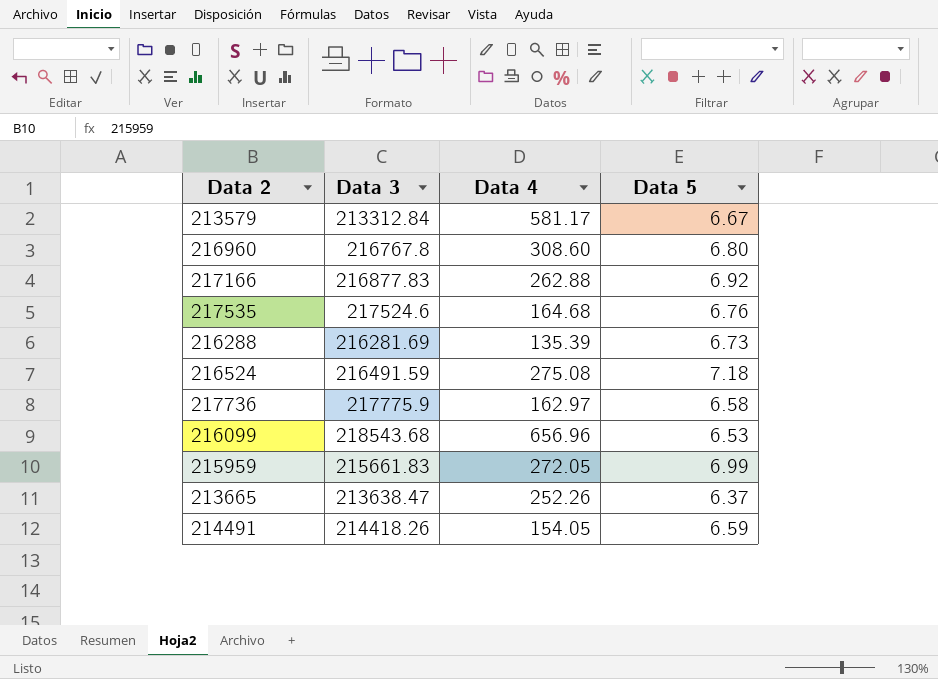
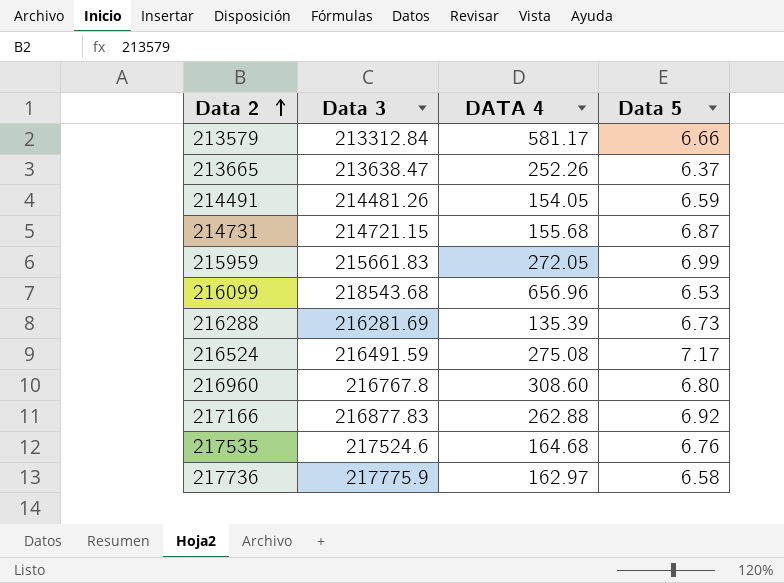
row order: none -> Data 2 ascending
column name: Data 4 -> DATA 4
213579 | Data 5: 6.67 -> 6.66
214491 | Data 3: 214418.26 -> 214481.26
row 214731: none -> 214721.15 | 155.68 | 6.87
216524 | Data 5: 7.18 -> 7.17

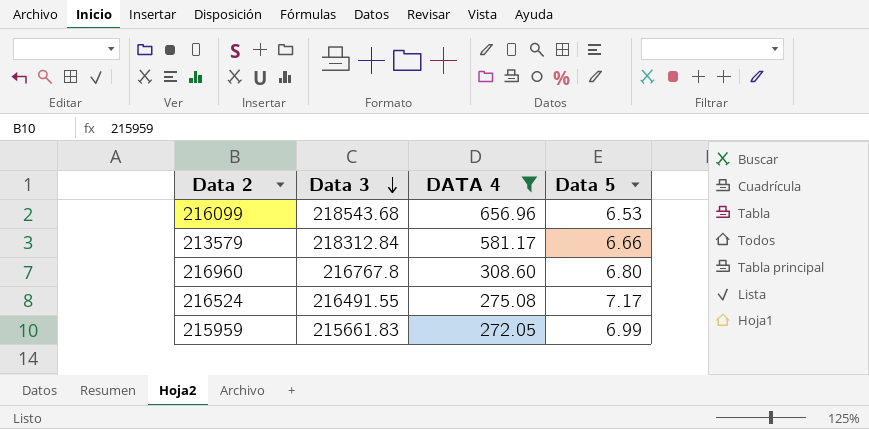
filter: none -> DATA 4 >= 272.05
row order: Data 2 ascending -> Data 3 descending
213579 | Data 3: 213312.84 -> 218312.84
216524 | Data 3: 216491.59 -> 216491.55

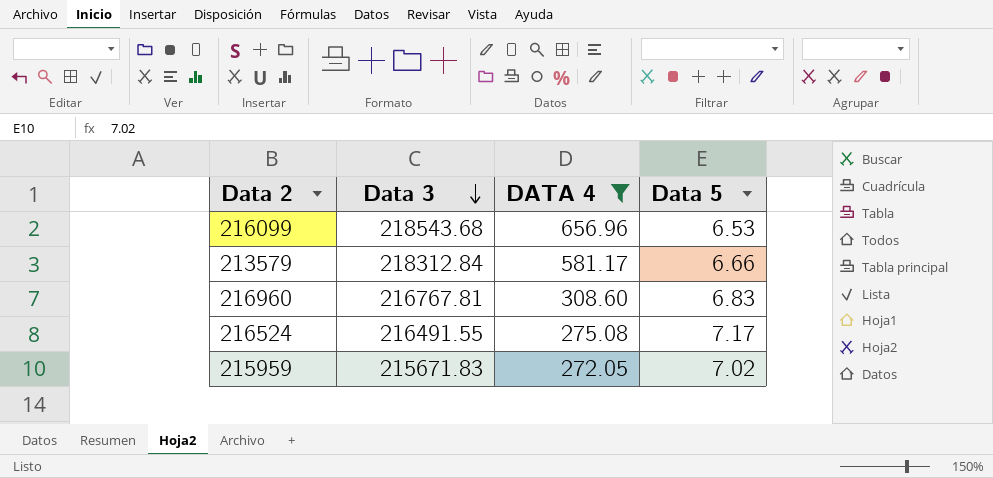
216960 | Data 3: 216767.8 -> 216767.81
216960 | Data 5: 6.80 -> 6.83
215959 | Data 3: 215661.83 -> 215671.83
215959 | Data 5: 6.99 -> 7.02

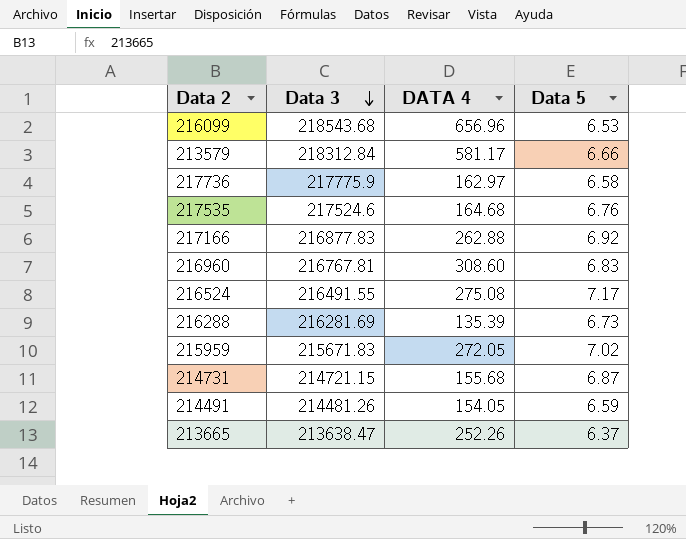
filter: DATA 4 >= 272.05 -> none

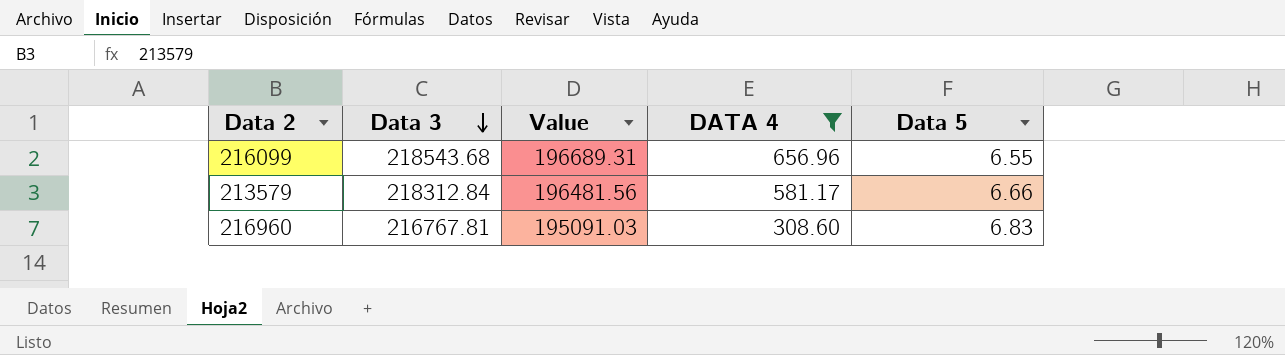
filter: none -> DATA 4 >= 308.60
column Value | formula: none -> [Data 3] * 0.9
216099 | Data 5: 6.53 -> 6.55

